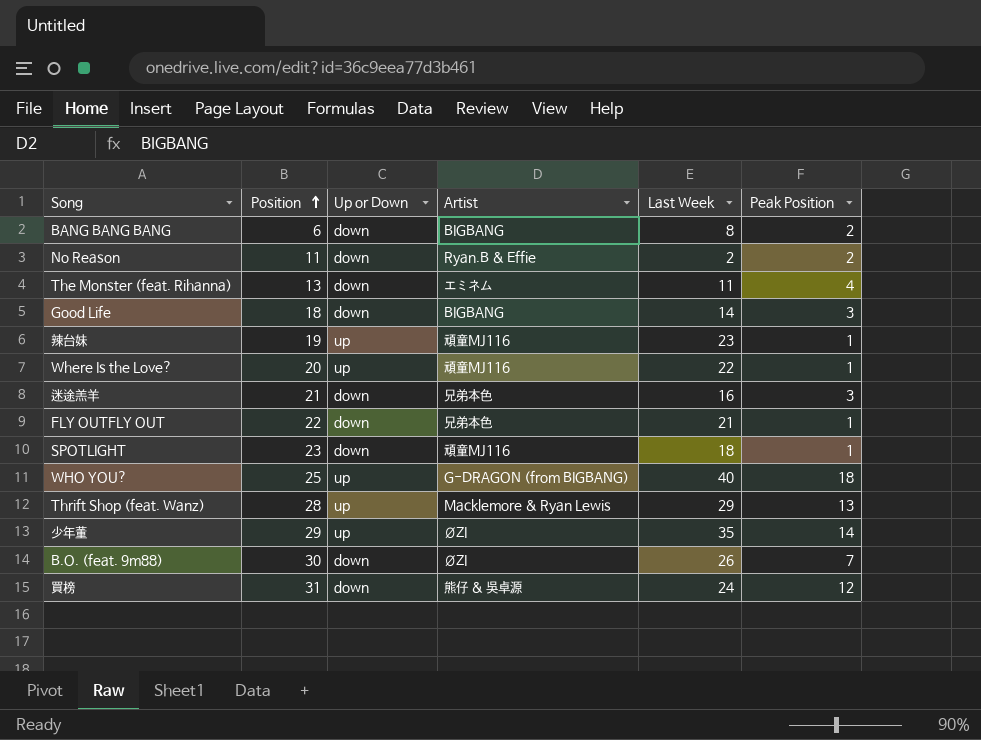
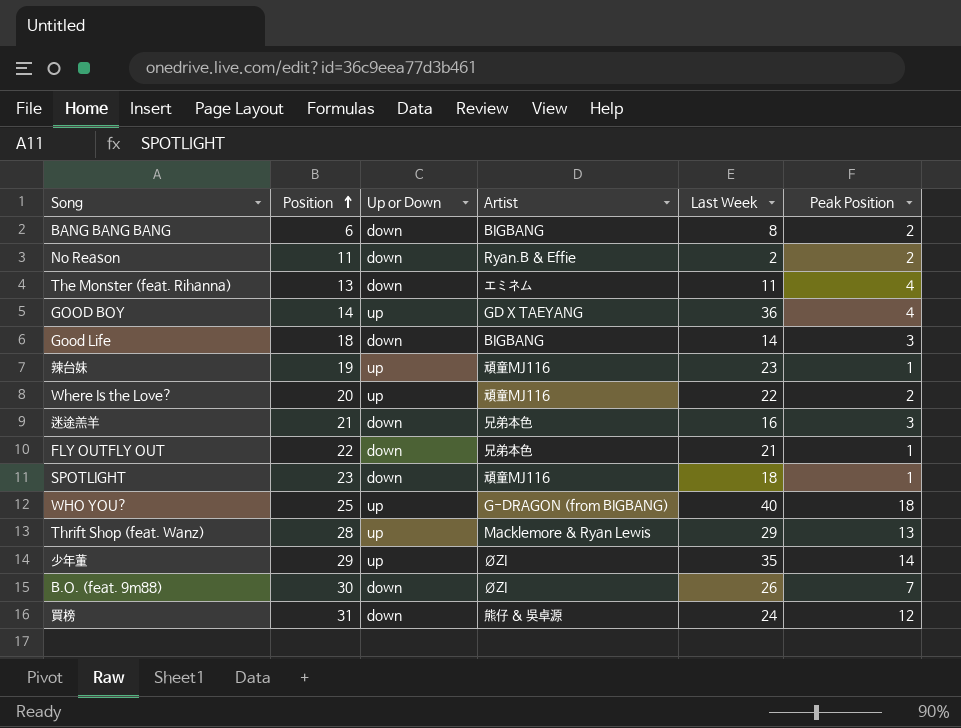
row GOOD BOY: none -> 14 | up | GD X TAEYANG | 36 | 4
Where Is the Love? | Peak Position: 1 -> 2

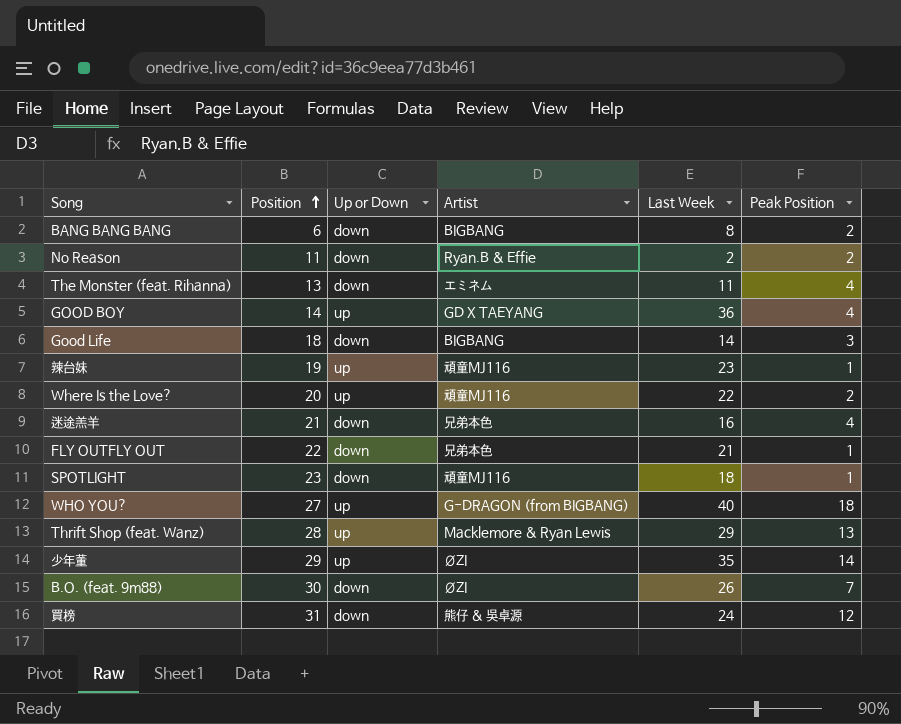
迷途羔羊 | Peak Position: 3 -> 4
WHO YOU? | Position: 25 -> 27

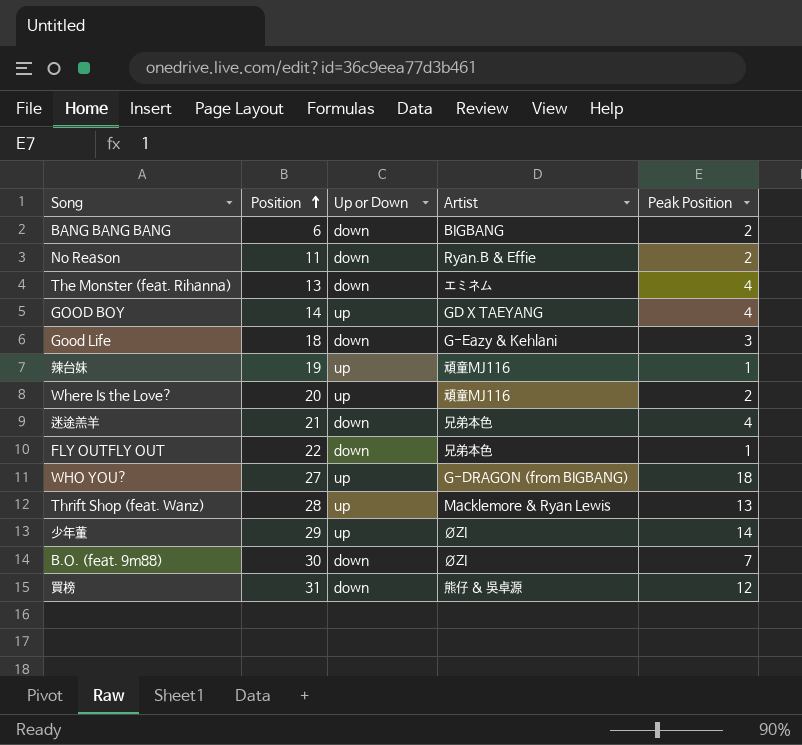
column Last Week | position: 5 -> none
row SPOTLIGHT: 23 | down | 頑童MJ116 | 18 | 1 -> none
Good Life | Artist: BIGBANG -> G-Eazy & Kehlani

